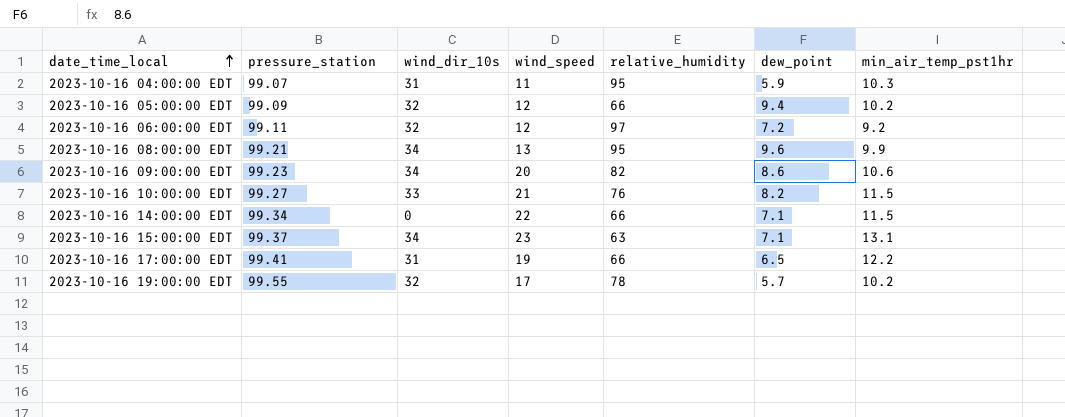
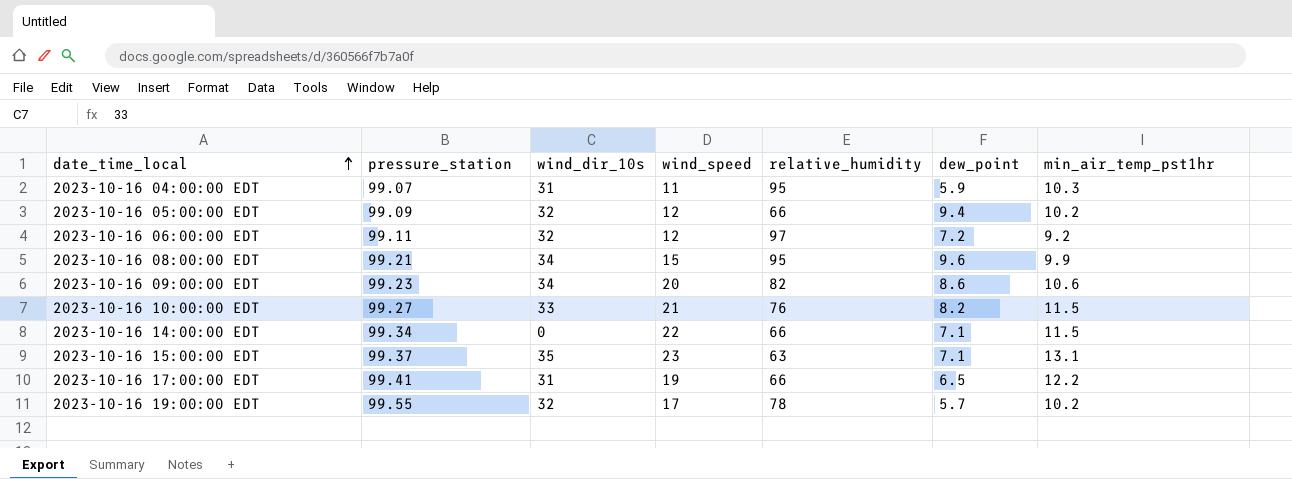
2023-10-16 08:00:00 EDT | wind_speed: 13 -> 15
2023-10-16 15:00:00 EDT | wind_dir_10s: 34 -> 35

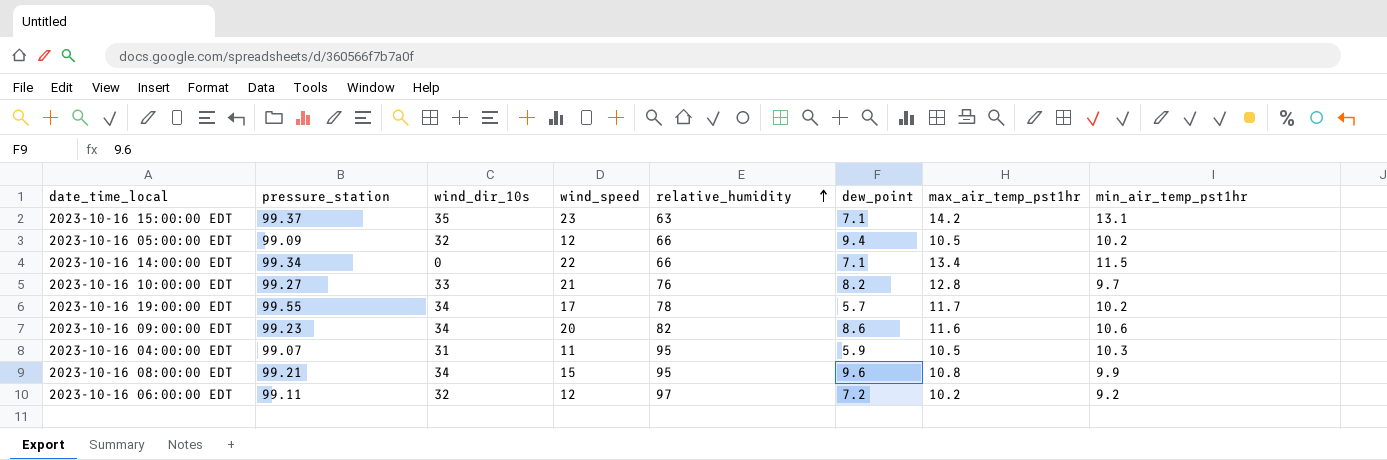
row order: date_time_local ascending -> relative_humidity ascending
column max_air_temp_pst1hr | position: none -> 7
row 2023-10-16 17:00:00 EDT: 99.41 | 31 | 19 | 66 | 6.5 | 12.2 -> none
2023-10-16 10:00:00 EDT | min_air_temp_pst1hr: 11.5 -> 9.7
2023-10-16 19:00:00 EDT | wind_dir_10s: 32 -> 34

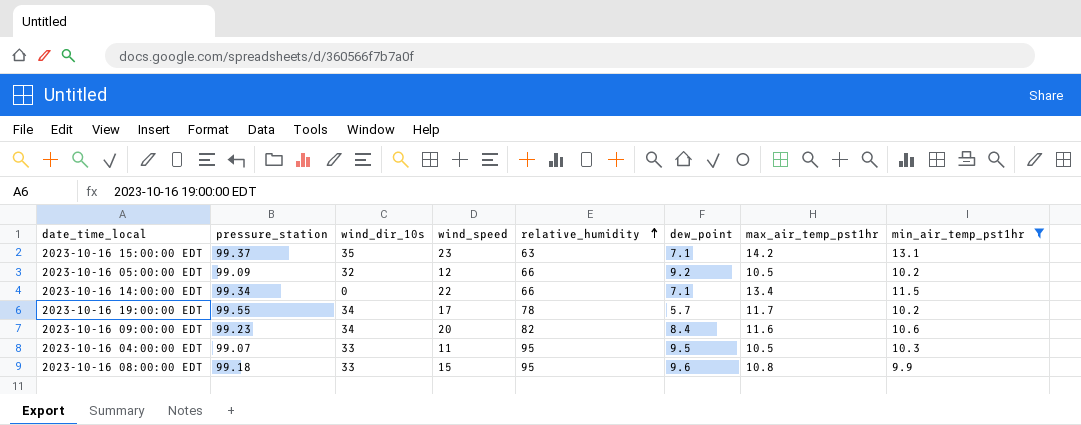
filter: none -> min_air_temp_pst1hr >= 9.9
2023-10-16 05:00:00 EDT | dew_point: 9.4 -> 9.2
2023-10-16 09:00:00 EDT | dew_point: 8.6 -> 8.4
2023-10-16 04:00:00 EDT | wind_dir_10s: 31 -> 33
2023-10-16 04:00:00 EDT | dew_point: 5.9 -> 9.5
2023-10-16 08:00:00 EDT | pressure_station: 99.21 -> 99.18
2023-10-16 08:00:00 EDT | wind_dir_10s: 34 -> 33

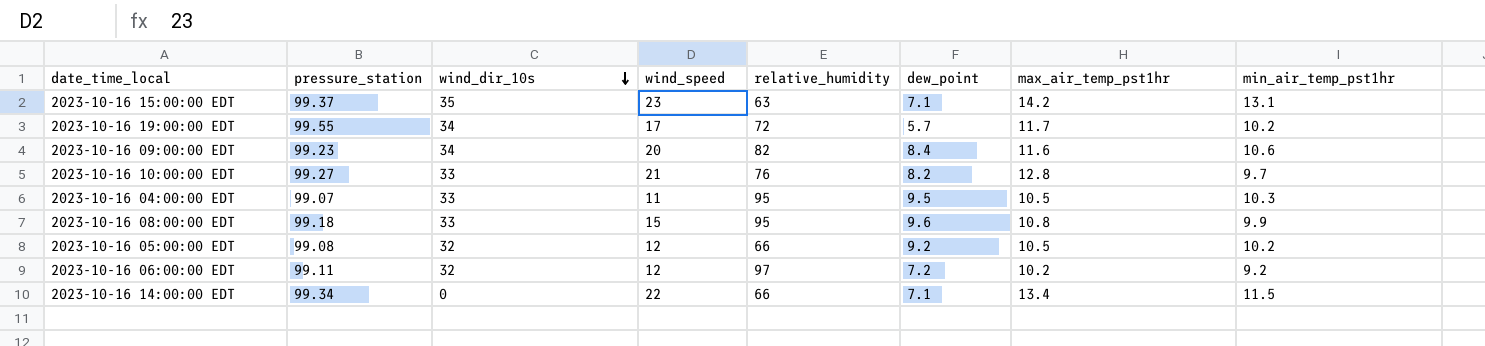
filter: min_air_temp_pst1hr >= 9.9 -> none
row order: relative_humidity ascending -> wind_dir_10s descending
2023-10-16 19:00:00 EDT | relative_humidity: 78 -> 72
2023-10-16 05:00:00 EDT | pressure_station: 99.09 -> 99.08

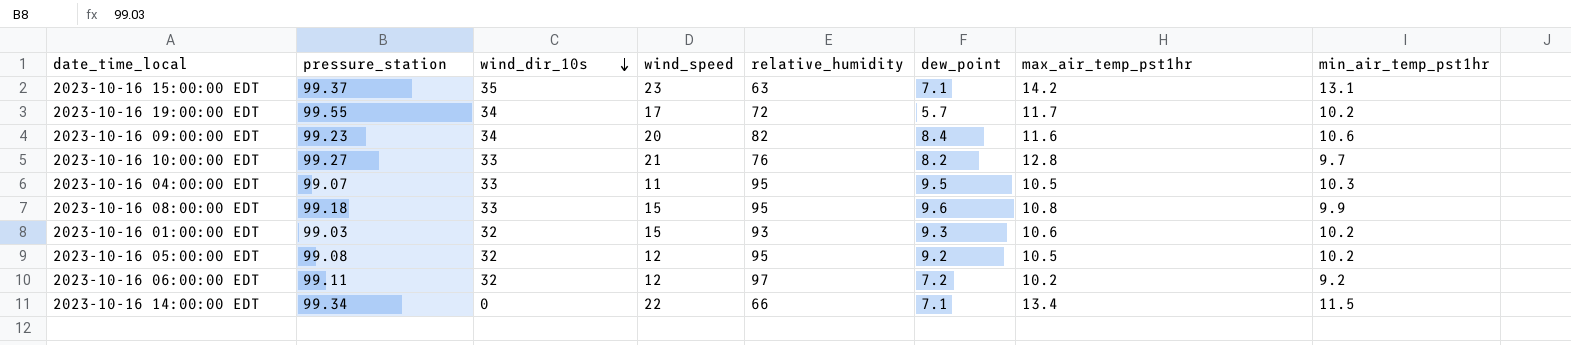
row 2023-10-16 01:00:00 EDT: none -> 99.03 | 32 | 15 | 93 | 9.3 | 10.6 | 10.2
2023-10-16 05:00:00 EDT | relative_humidity: 66 -> 95

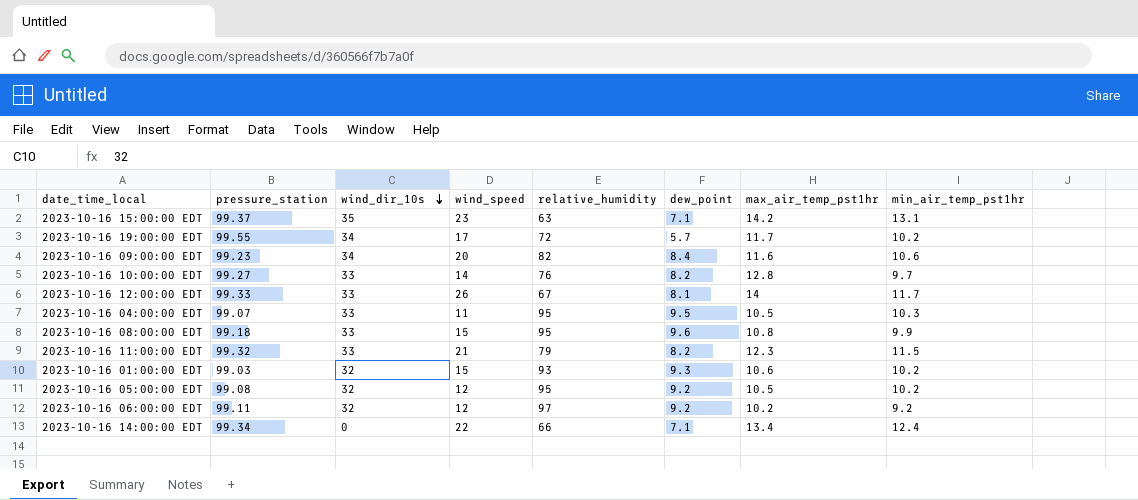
2023-10-16 10:00:00 EDT | wind_speed: 21 -> 14
row 2023-10-16 12:00:00 EDT: none -> 99.33 | 33 | 26 | 67 | 8.1 | 14 | 11.7
row 2023-10-16 11:00:00 EDT: none -> 99.32 | 33 | 21 | 79 | 8.2 | 12.3 | 11.5
2023-10-16 06:00:00 EDT | dew_point: 7.2 -> 9.2
2023-10-16 14:00:00 EDT | min_air_temp_pst1hr: 11.5 -> 12.4

